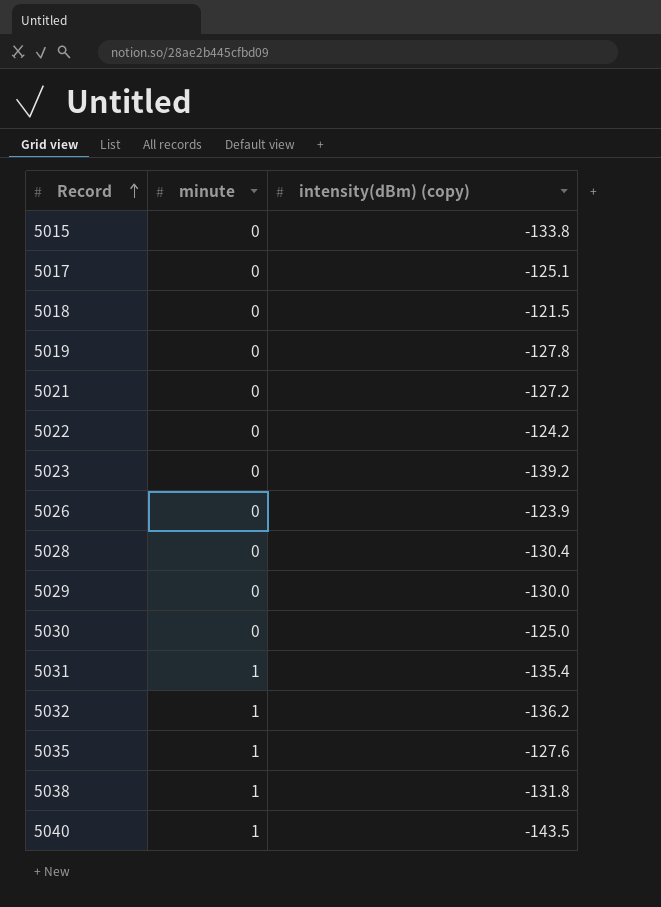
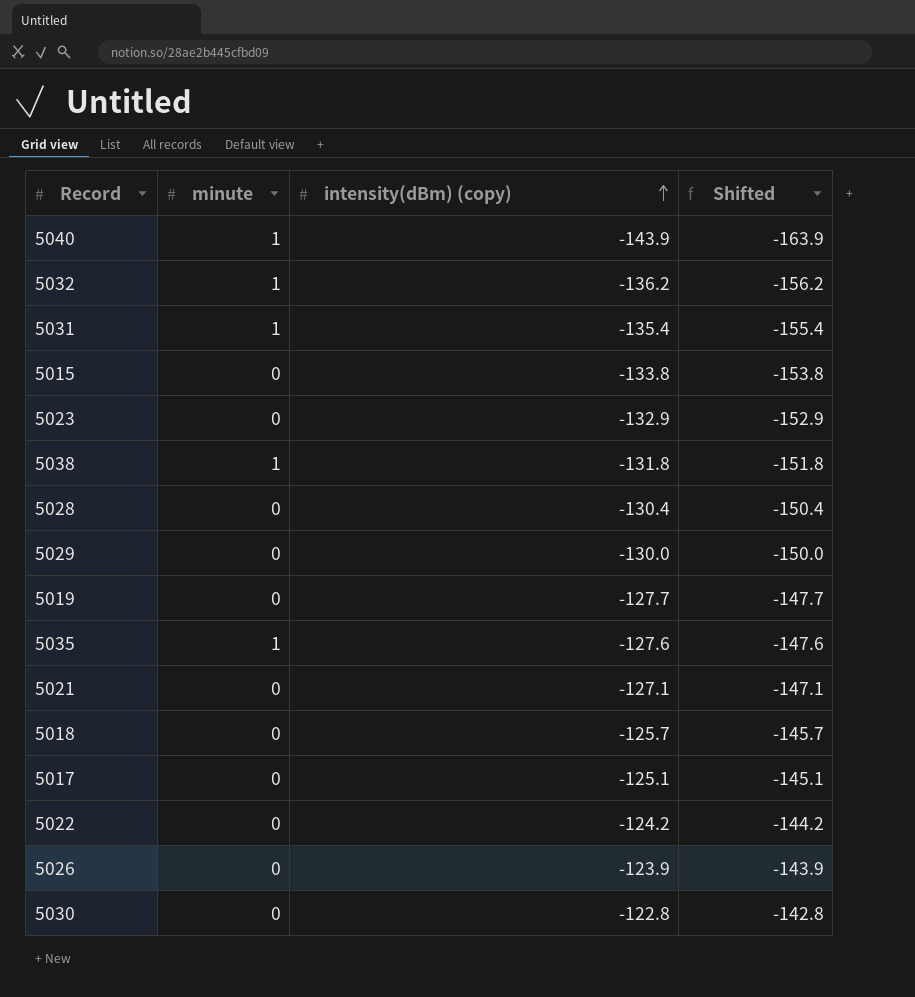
row order: Record ascending -> intensity(dBm) (copy) ascending
column Shifted | formula: none -> [intensity(dBm) (copy)] - 20
5040 | intensity(dBm) (copy): -143.5 -> -143.9
5023 | intensity(dBm) (copy): -139.2 -> -132.9
5019 | intensity(dBm) (copy): -127.8 -> -127.7
5021 | intensity(dBm) (copy): -127.2 -> -127.1
5018 | intensity(dBm) (copy): -121.5 -> -125.7
5030 | intensity(dBm) (copy): -125.0 -> -122.8

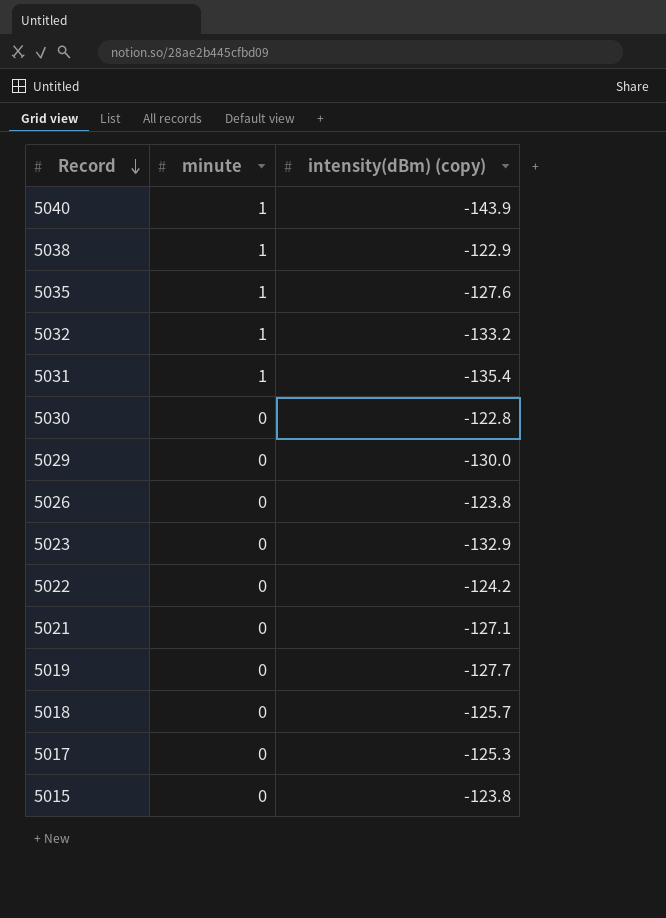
row order: intensity(dBm) (copy) ascending -> Record descending
column Shifted | formula: [intensity(dBm) (copy)] - 20 -> none
row 5028: 0 | -130.4 | -150.4 -> none
5038 | intensity(dBm) (copy): -131.8 -> -122.9
5032 | intensity(dBm) (copy): -136.2 -> -133.2
5026 | intensity(dBm) (copy): -123.9 -> -123.8
5017 | intensity(dBm) (copy): -125.1 -> -125.3
5015 | intensity(dBm) (copy): -133.8 -> -123.8

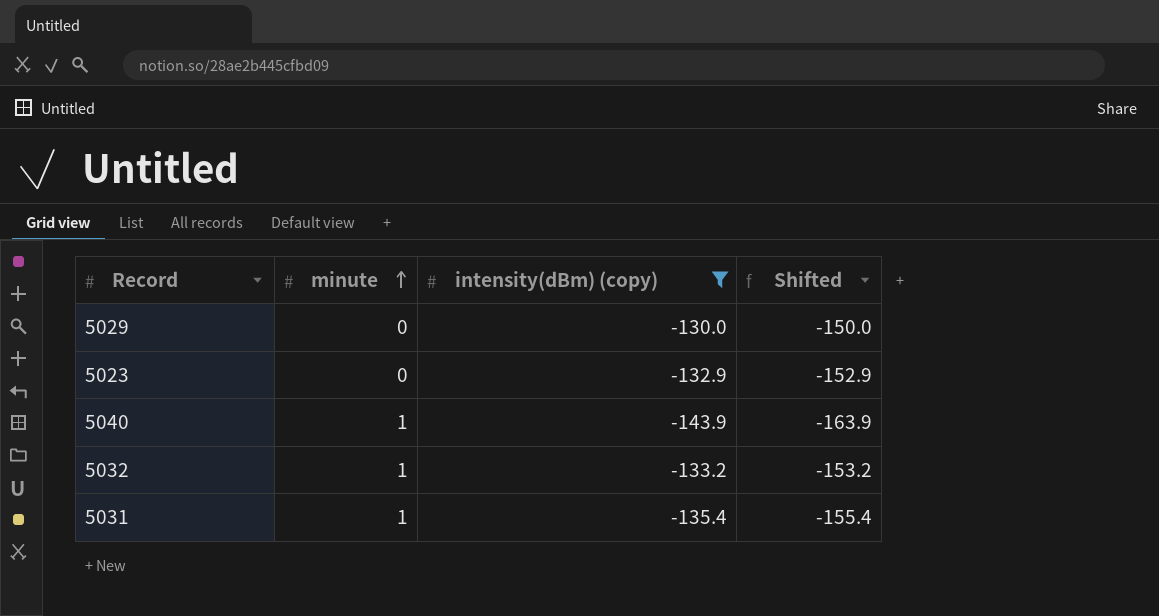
filter: none -> intensity(dBm) (copy) <= -130.0
row order: Record descending -> minute ascending
column Shifted | formula: none -> [intensity(dBm) (copy)] - 20

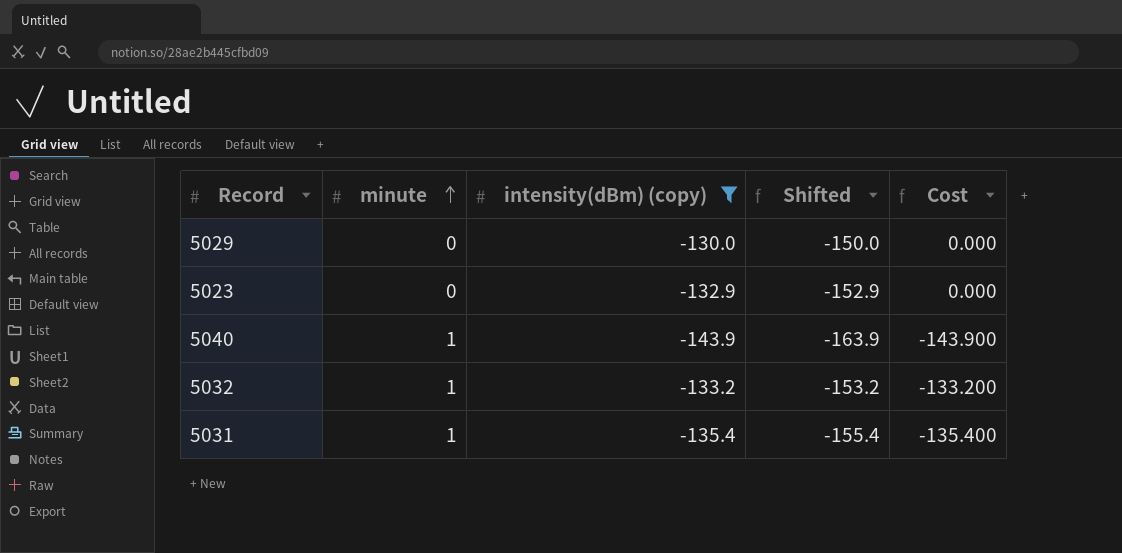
column Cost | formula: none -> [minute] * [intensity(dBm) (copy)]

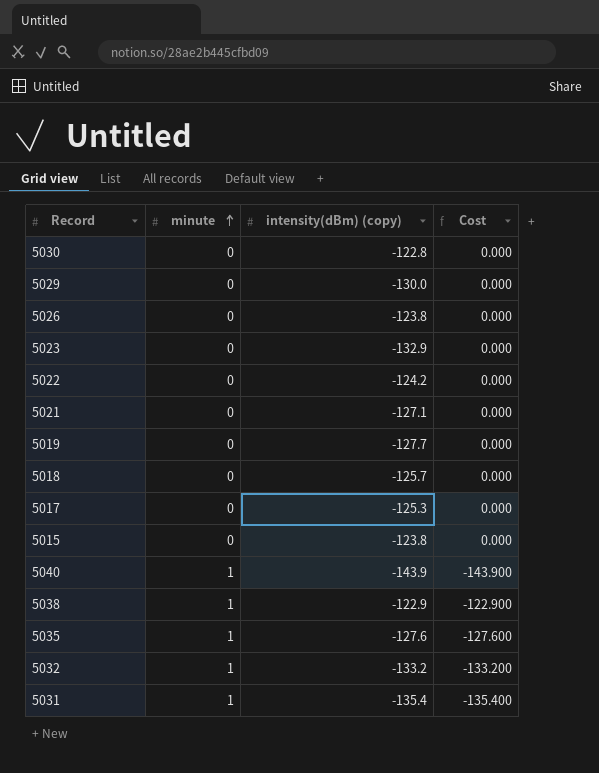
filter: intensity(dBm) (copy) <= -130.0 -> none
column Shifted | formula: [intensity(dBm) (copy)] - 20 -> none

